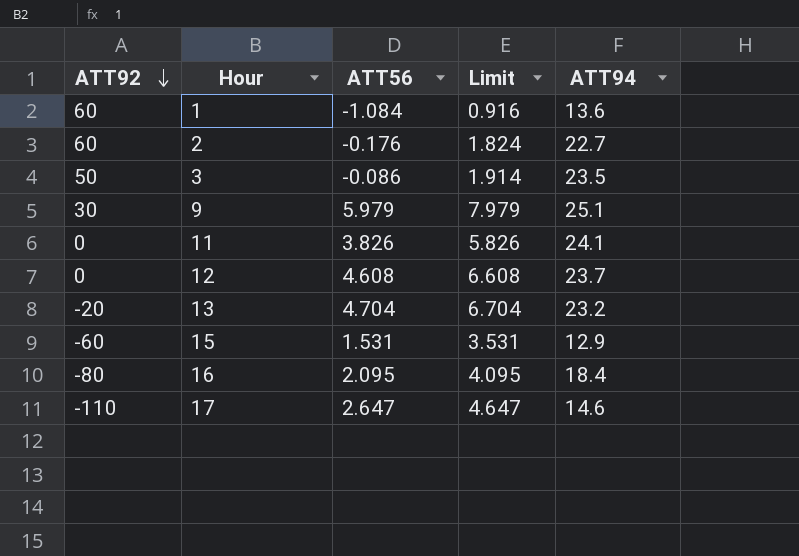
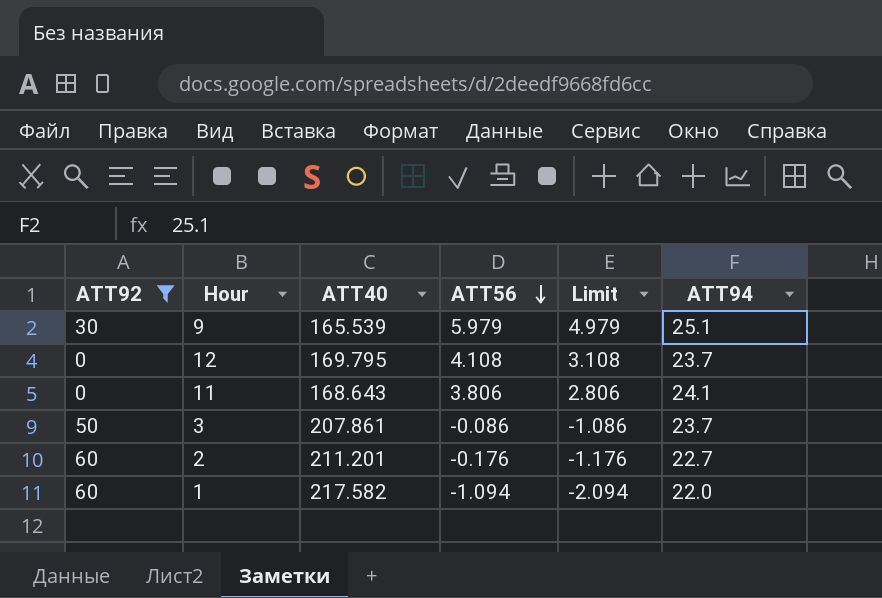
filter: none -> ATT92 >= 0
row order: ATT92 descending -> ATT56 descending
column ATT40 | position: none -> 3
column Limit | formula: [ATT56] + 2 -> [ATT56] - 1
12 | ATT56: 4.608 -> 4.108
11 | ATT56: 3.826 -> 3.806
3 | ATT94: 23.5 -> 23.7
1 | ATT56: -1.084 -> -1.094
1 | ATT94: 13.6 -> 22.0

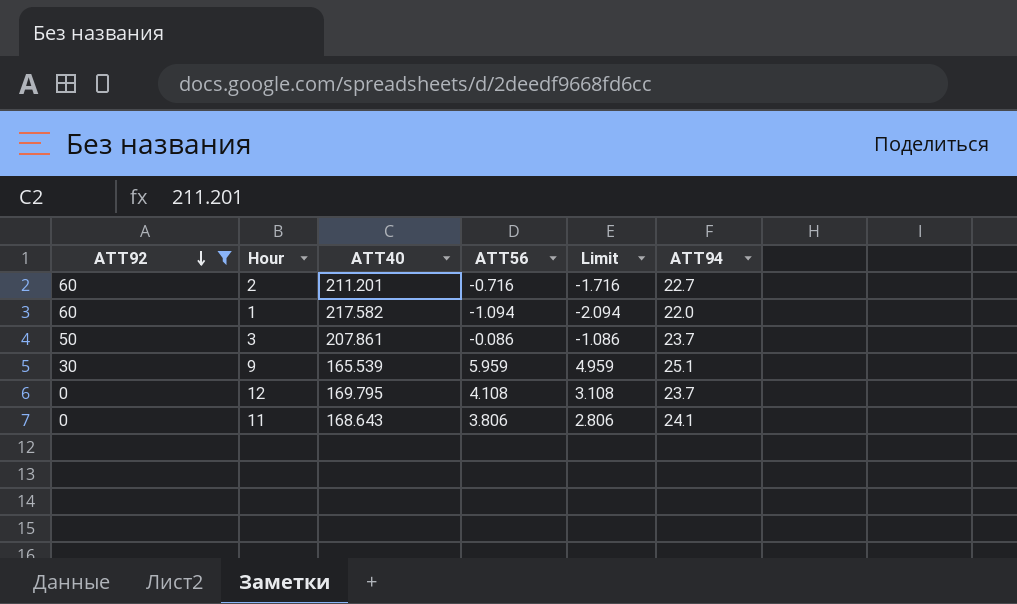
row order: ATT56 descending -> ATT92 descending
2 | ATT56: -0.176 -> -0.716
2 | Limit: -1.176 -> -1.716
9 | ATT56: 5.979 -> 5.959
9 | Limit: 4.979 -> 4.959

